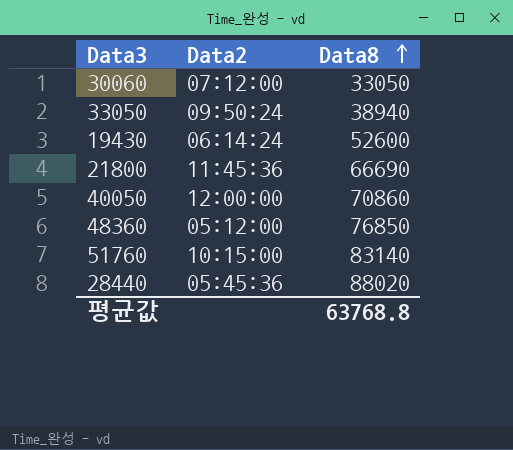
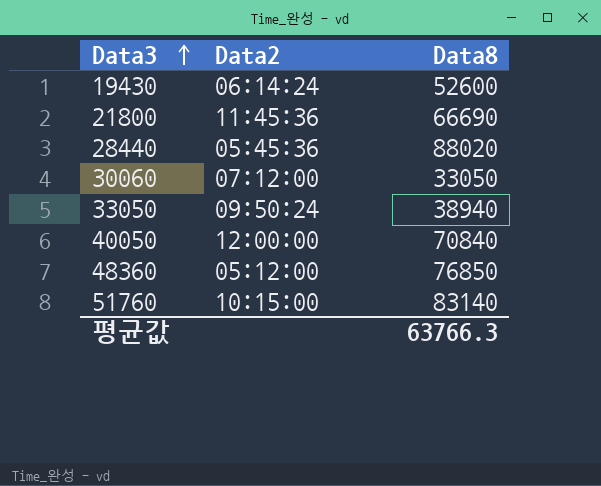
row order: Data8 ascending -> Data3 ascending
40050 | Data8: 70860 -> 70840
평균값 | Data8: 63768.8 -> 63766.3

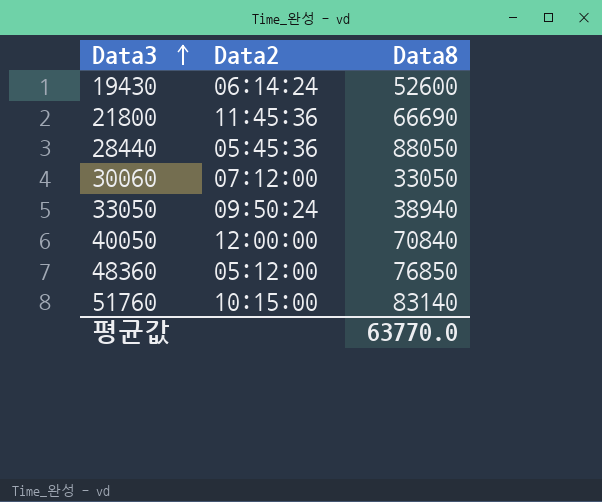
28440 | Data8: 88020 -> 88050
평균값 | Data8: 63766.3 -> 63770.0

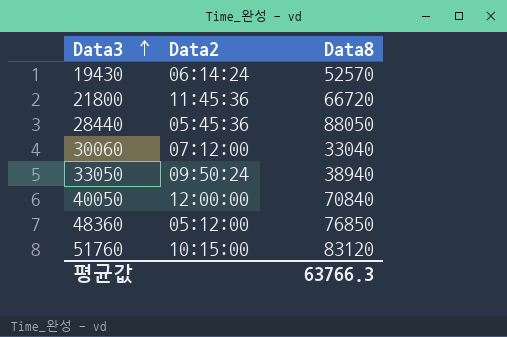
19430 | Data8: 52600 -> 52570
21800 | Data8: 66690 -> 66720
30060 | Data8: 33050 -> 33040
51760 | Data8: 83140 -> 83120
평균값 | Data8: 63770.0 -> 63766.3

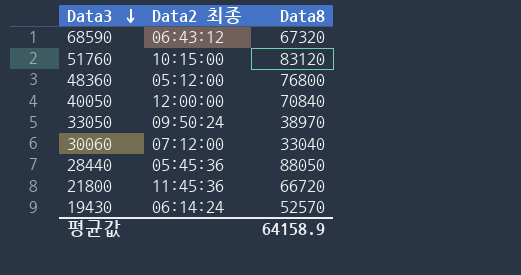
row order: Data3 ascending -> Data3 descending
column name: Data2 -> Data2 최종
row 68590: none -> 06:43:12 | 67320
48360 | Data8: 76850 -> 76800
33050 | Data8: 38940 -> 38970
평균값 | Data8: 63766.3 -> 64158.9

